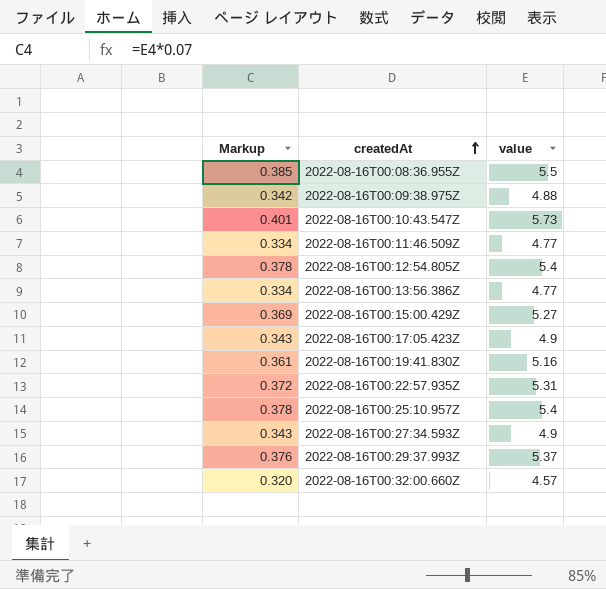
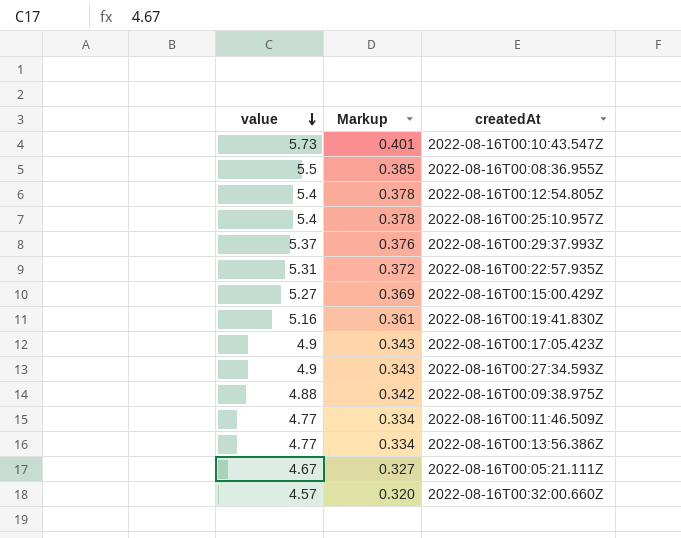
row order: createdAt ascending -> value descending
column value | position: 3 -> 1
row 2022-08-16T00:05:21.111Z: none -> 4.67 | 0.327

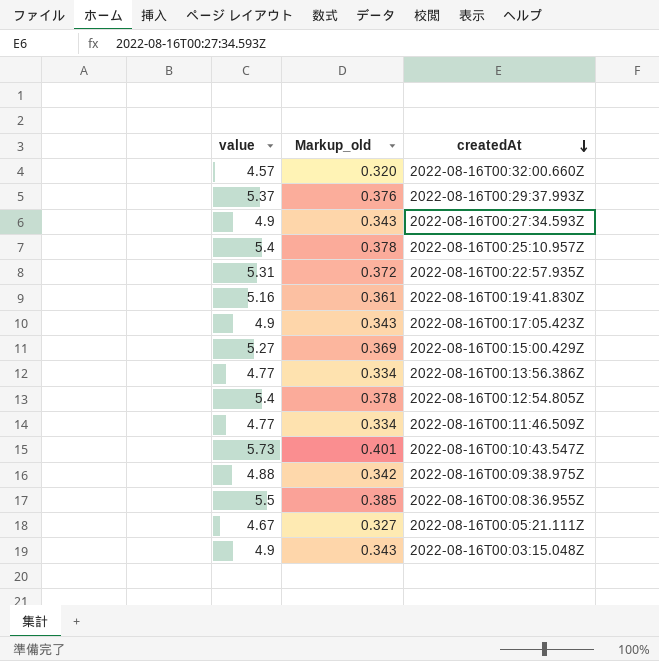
row order: value descending -> createdAt descending
column name: Markup -> Markup_old
row 2022-08-16T00:03:15.048Z: none -> 4.9 | 0.343

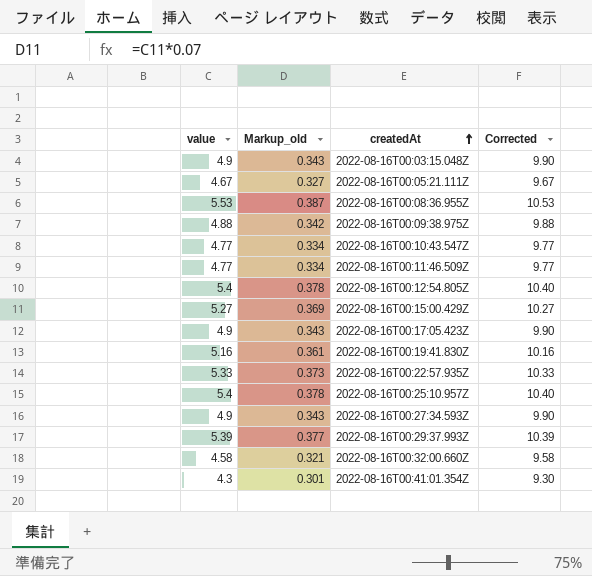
row order: createdAt descending -> createdAt ascending
column Corrected | formula: none -> [value] + 5
row 2022-08-16T00:13:56.386Z: 4.77 | 0.334 -> none
2022-08-16T00:08:36.955Z | value: 5.5 -> 5.53
2022-08-16T00:08:36.955Z | Markup_old: 0.385 -> 0.387
2022-08-16T00:10:43.547Z | value: 5.73 -> 4.77
2022-08-16T00:10:43.547Z | Markup_old: 0.401 -> 0.334
2022-08-16T00:22:57.935Z | value: 5.31 -> 5.33
2022-08-16T00:22:57.935Z | Markup_old: 0.372 -> 0.373
2022-08-16T00:29:37.993Z | value: 5.37 -> 5.39
2022-08-16T00:29:37.993Z | Markup_old: 0.376 -> 0.377
2022-08-16T00:32:00.660Z | value: 4.57 -> 4.58
2022-08-16T00:32:00.660Z | Markup_old: 0.320 -> 0.321
row 2022-08-16T00:41:01.354Z: none -> 4.3 | 0.301 | 9.30

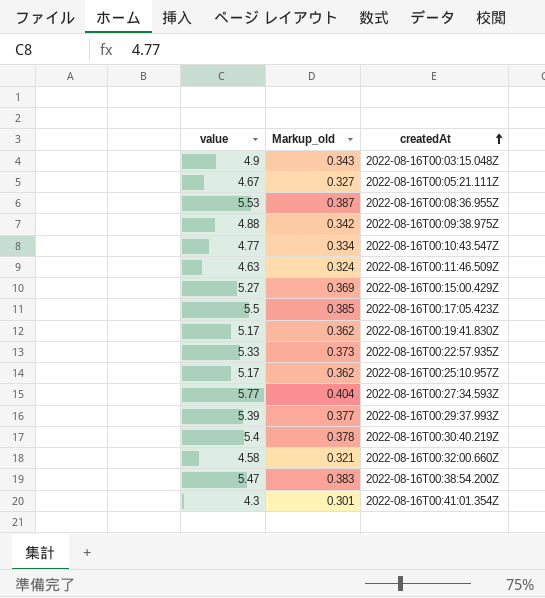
column Corrected | formula: [value] + 5 -> none
row 2022-08-16T00:12:54.805Z: 5.4 | 0.378 | 10.40 -> none
2022-08-16T00:11:46.509Z | value: 4.77 -> 4.63
2022-08-16T00:11:46.509Z | Markup_old: 0.334 -> 0.324
2022-08-16T00:17:05.423Z | value: 4.9 -> 5.5
2022-08-16T00:17:05.423Z | Markup_old: 0.343 -> 0.385
2022-08-16T00:19:41.830Z | value: 5.16 -> 5.17
2022-08-16T00:19:41.830Z | Markup_old: 0.361 -> 0.362
2022-08-16T00:25:10.957Z | value: 5.4 -> 5.17
2022-08-16T00:25:10.957Z | Markup_old: 0.378 -> 0.362
2022-08-16T00:27:34.593Z | value: 4.9 -> 5.77
2022-08-16T00:27:34.593Z | Markup_old: 0.343 -> 0.404
row 2022-08-16T00:30:40.219Z: none -> 5.4 | 0.378
row 2022-08-16T00:38:54.200Z: none -> 5.47 | 0.383

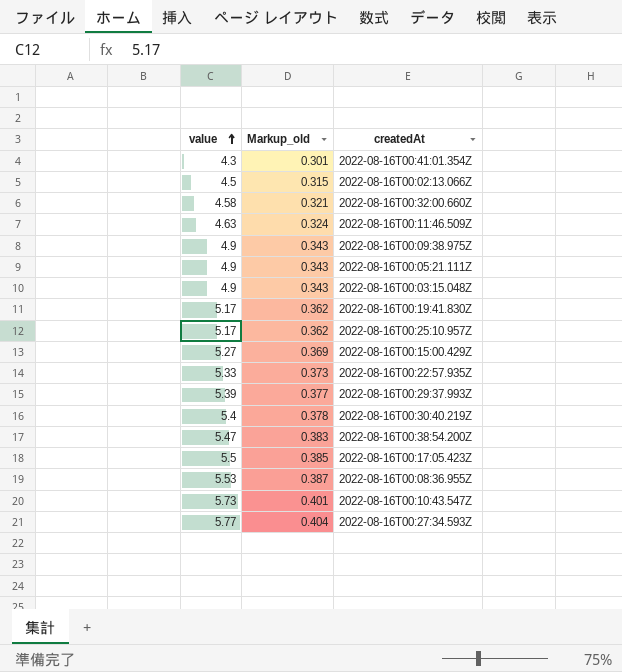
row order: createdAt ascending -> value ascending
row 2022-08-16T00:02:13.066Z: none -> 4.5 | 0.315
2022-08-16T00:09:38.975Z | value: 4.88 -> 4.9
2022-08-16T00:09:38.975Z | Markup_old: 0.342 -> 0.343
2022-08-16T00:05:21.111Z | value: 4.67 -> 4.9
2022-08-16T00:05:21.111Z | Markup_old: 0.327 -> 0.343
2022-08-16T00:10:43.547Z | value: 4.77 -> 5.73
2022-08-16T00:10:43.547Z | Markup_old: 0.334 -> 0.401

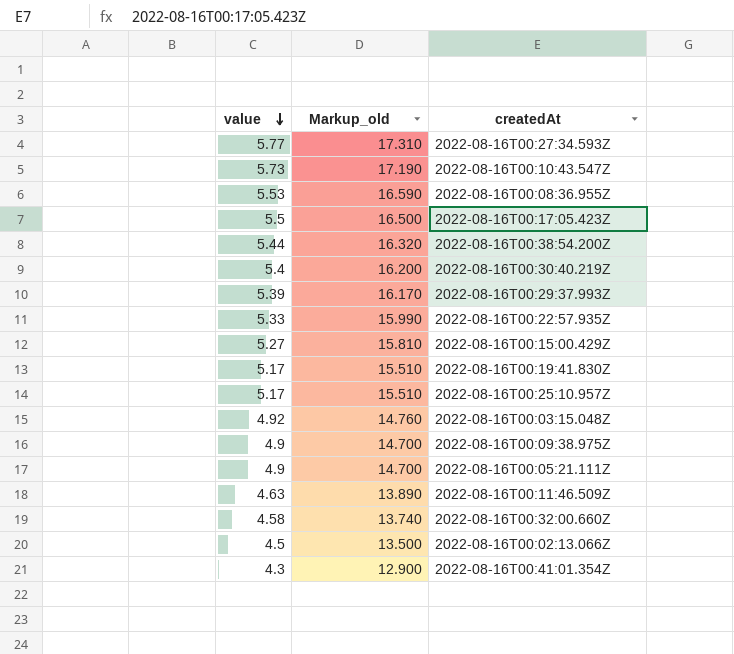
row order: value ascending -> value descending
column Markup_old | formula: [value] * 0.07 -> [value] * 3
2022-08-16T00:38:54.200Z | value: 5.47 -> 5.44
2022-08-16T00:03:15.048Z | value: 4.9 -> 4.92

